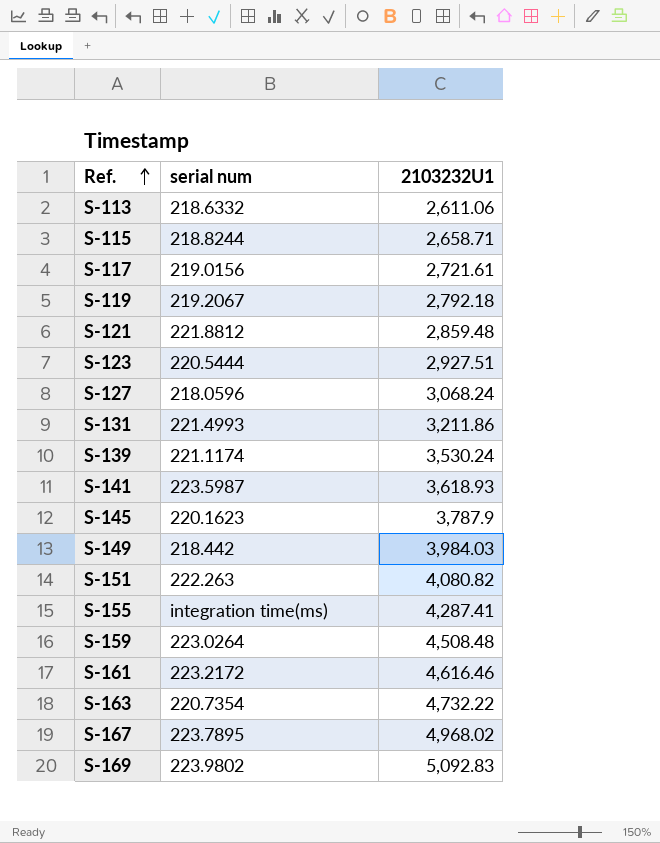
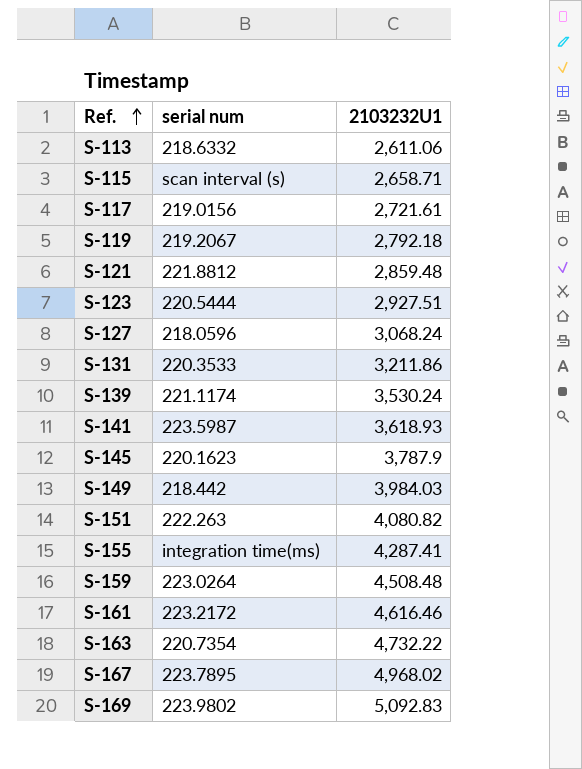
S-115 | serial num: 218.8244 -> scan interval (s)
S-131 | serial num: 221.4993 -> 220.3533

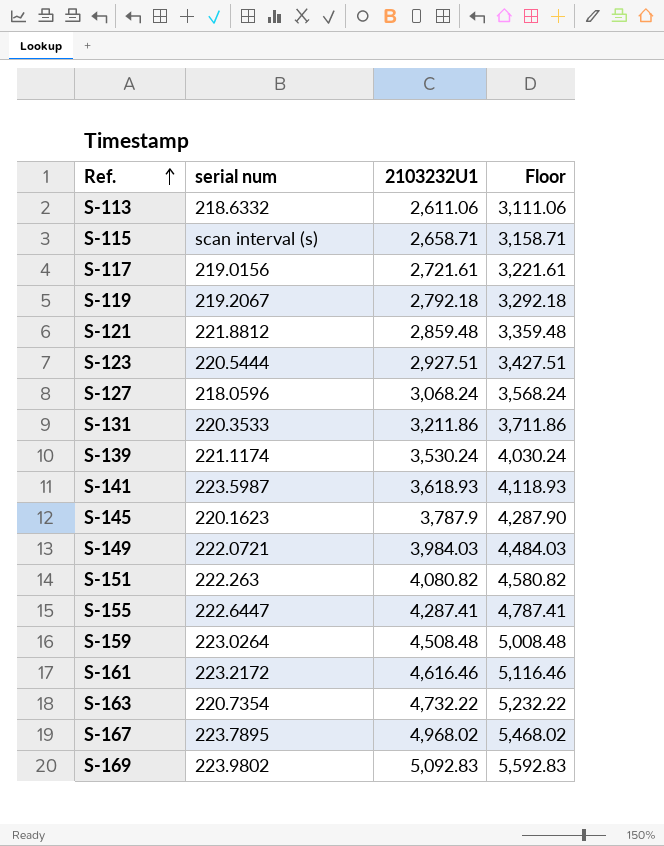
column Floor | formula: none -> [2103232U1] + 500
S-149 | serial num: 218.442 -> 222.0721
S-155 | serial num: integration time(ms) -> 222.6447

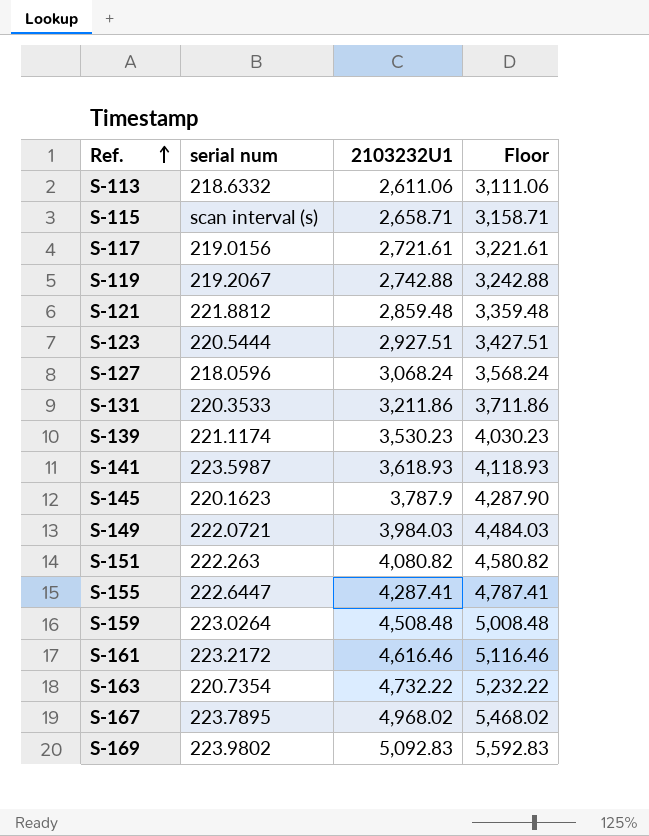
S-119 | 2103232U1: 2,792.18 -> 2,742.88
S-119 | Floor: 3,292.18 -> 3,242.88
S-139 | 2103232U1: 3,530.24 -> 3,530.23
S-139 | Floor: 4,030.24 -> 4,030.23

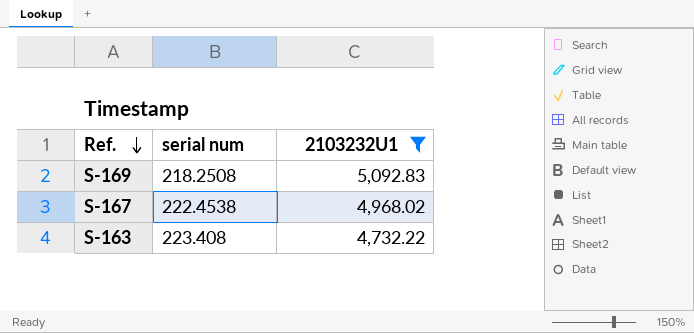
filter: none -> 2103232U1 >= 4,732.22
row order: Ref. ascending -> Ref. descending
column Floor | formula: [2103232U1] + 500 -> none
S-169 | serial num: 223.9802 -> 218.2508
S-167 | serial num: 223.7895 -> 222.4538
S-163 | serial num: 220.7354 -> 223.408

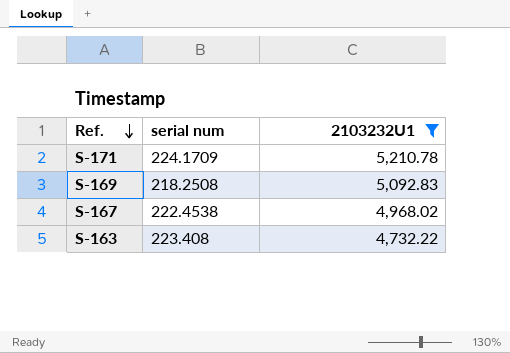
row S-171: none -> 224.1709 | 5,210.78

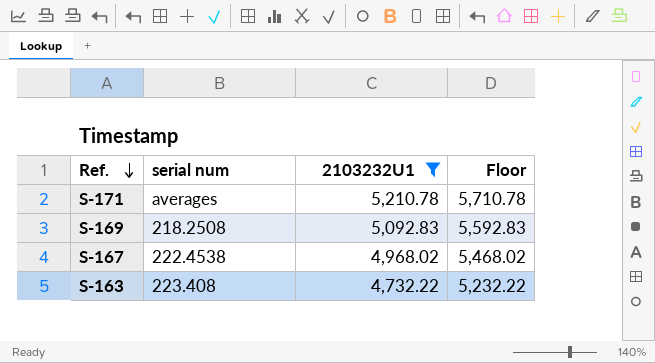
column Floor | formula: none -> [2103232U1] + 500
S-171 | serial num: 224.1709 -> averages

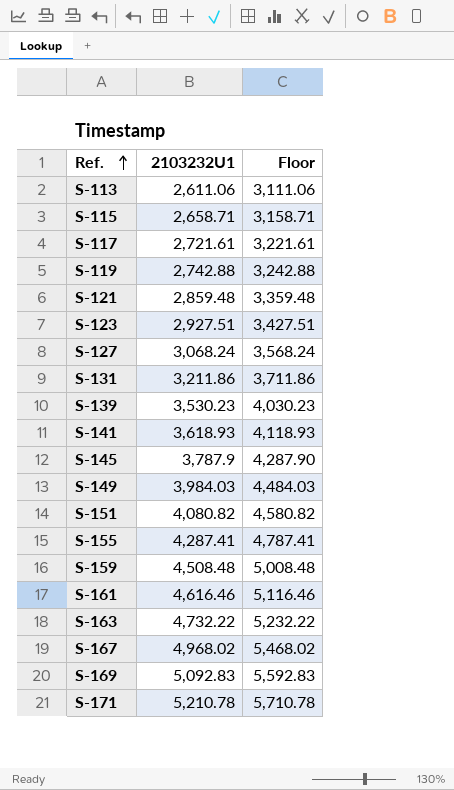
filter: 2103232U1 >= 4,732.22 -> none
row order: Ref. descending -> Ref. ascending
column serial num | position: 2 -> none

